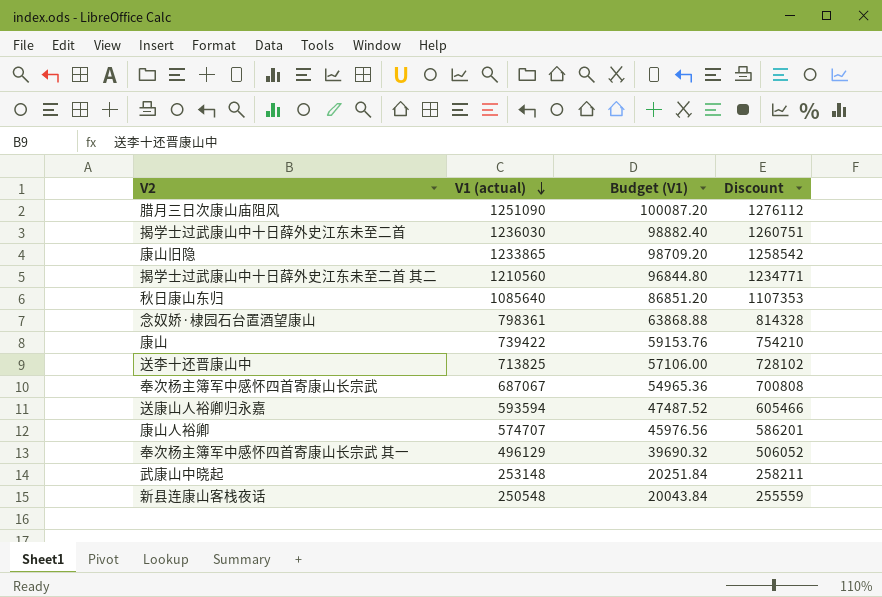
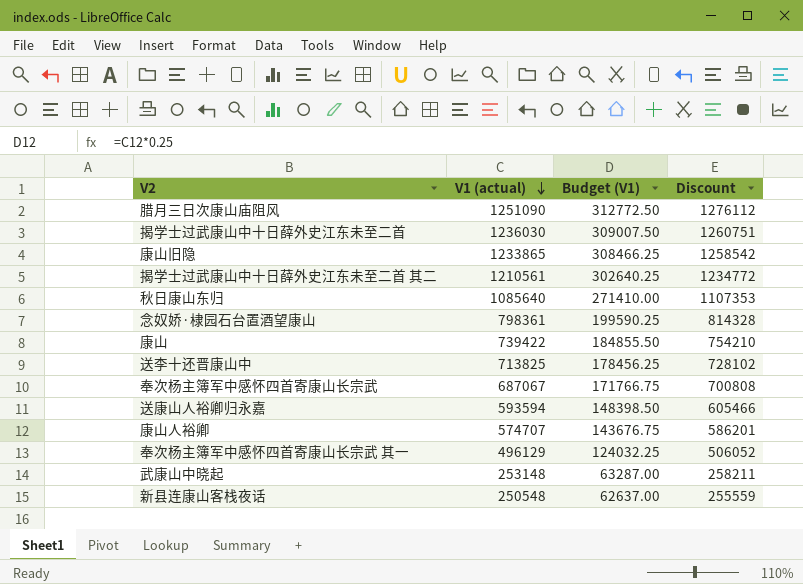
column Budget (V1) | formula: [V1 (actual)] * 0.08 -> [V1 (actual)] * 0.25
揭学士过武康山中十日薛外史江东未至二首 其二 | V1 (actual): 1210560 -> 1210561
揭学士过武康山中十日薛外史江东未至二首 其二 | Discount: 1234771 -> 1234772

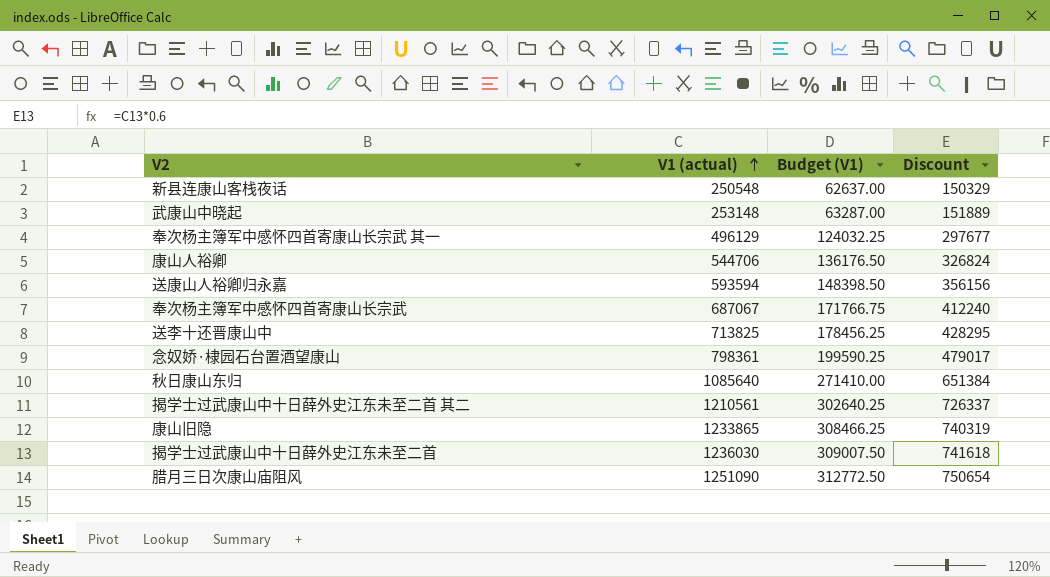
row order: V1 (actual) descending -> V1 (actual) ascending
column Discount | formula: [V1 (actual)] * 1.02 -> [V1 (actual)] * 0.6
row 康山: 739422 | 184855.50 | 754210 -> none
康山人裕卿 | V1 (actual): 574707 -> 544706
康山人裕卿 | Budget (V1): 143676.75 -> 136176.50

